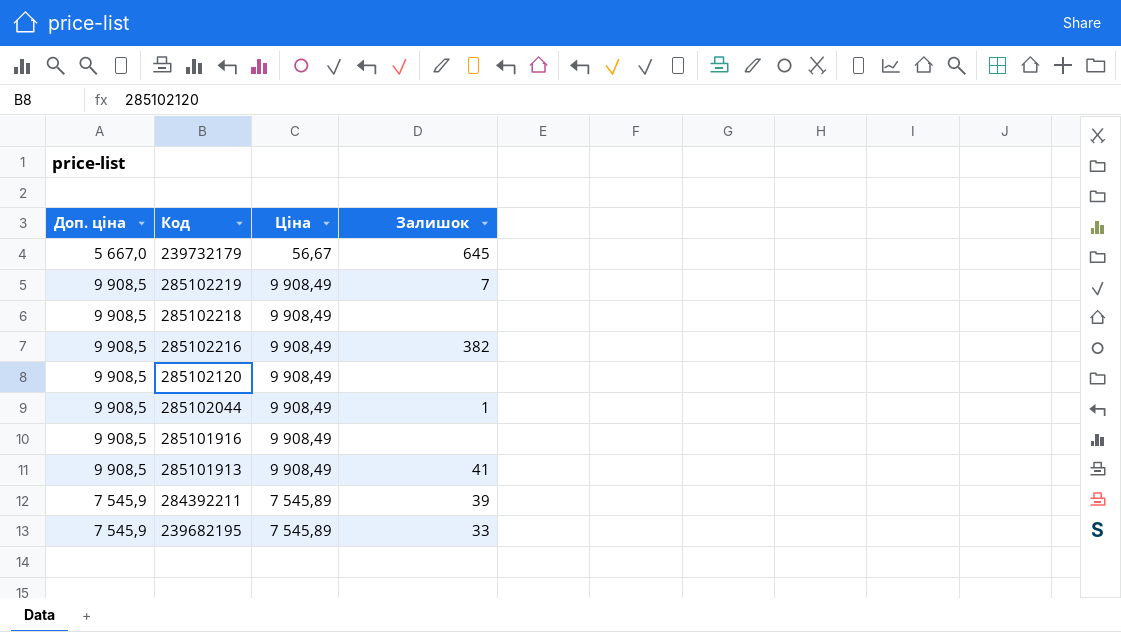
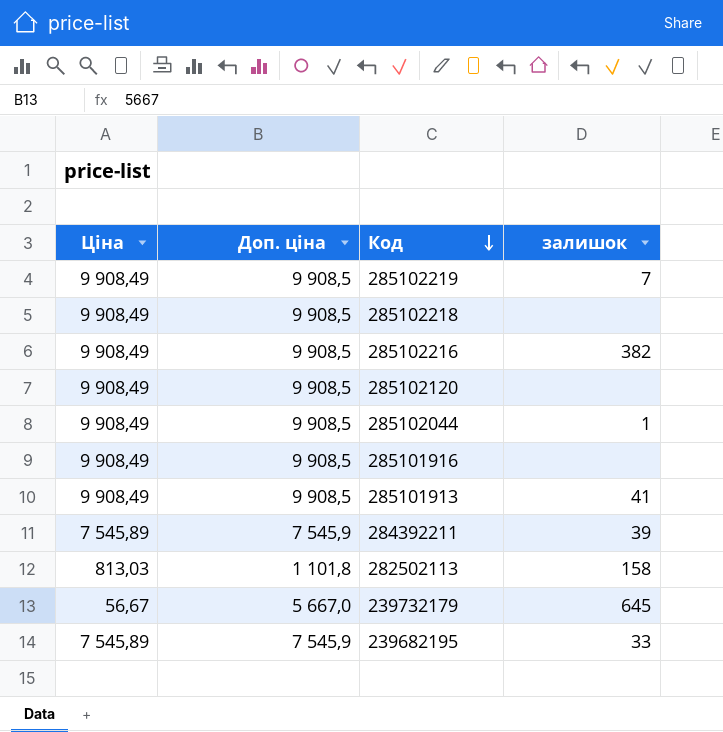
row order: none -> Код descending
column Ціна | position: 3 -> 1
column name: Залишок -> залишок
row 282502113: none -> 813,03 | 1 101,8 | 158

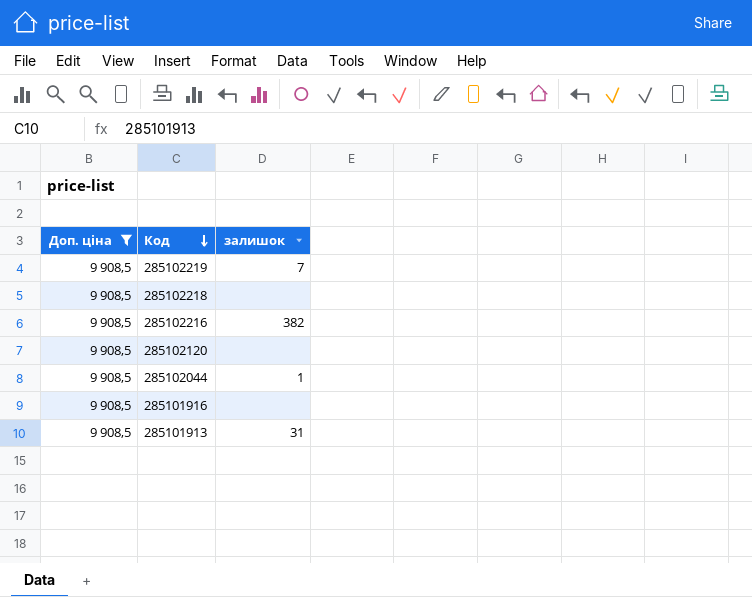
filter: none -> Доп. ціна = 9 908,5
column Ціна | position: 1 -> none
285101913 | залишок: 41 -> 31

